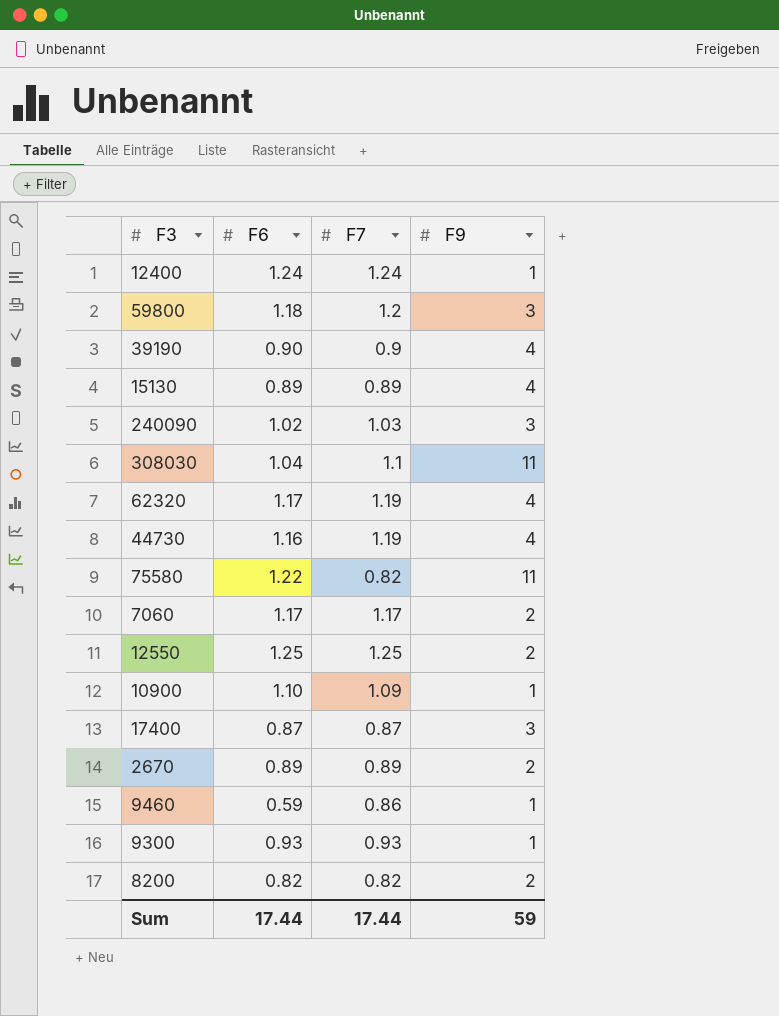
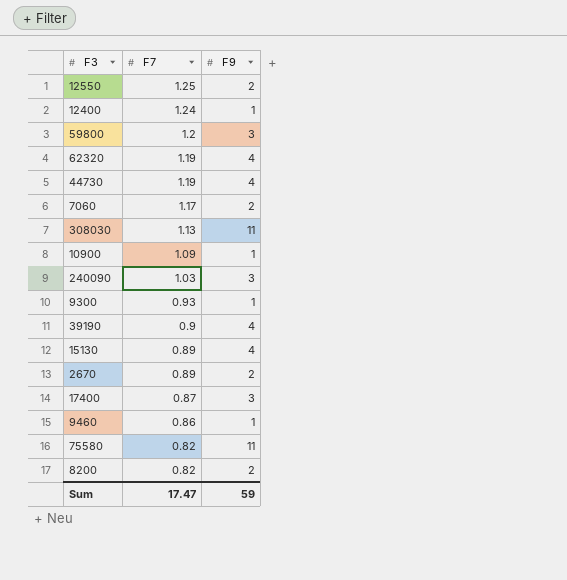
row order: none -> F7 descending
column F6 | position: 2 -> none
308030 | F7: 1.1 -> 1.13
Sum | F7: 17.44 -> 17.47

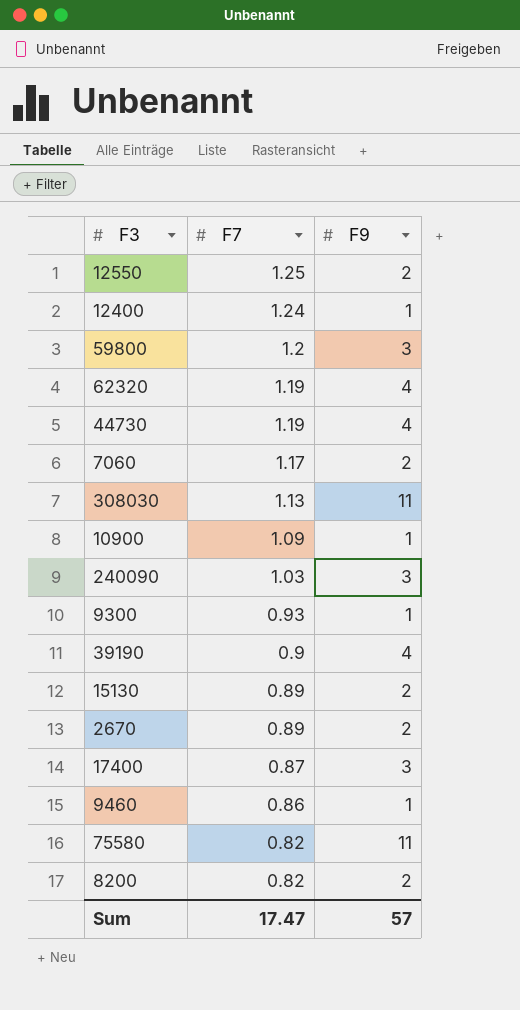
15130 | F9: 4 -> 2
Sum | F9: 59 -> 57

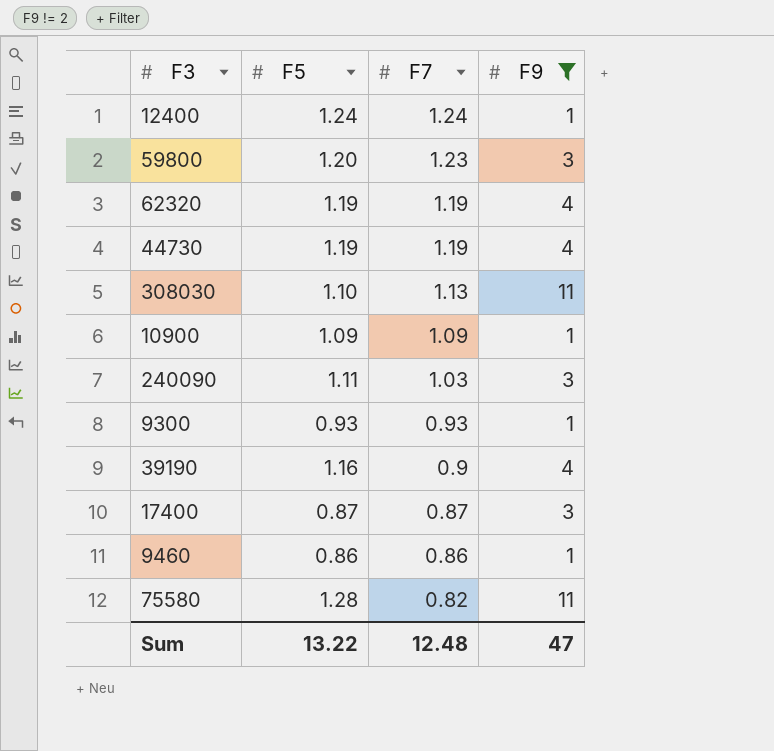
filter: none -> F9 != 2
column F5 | position: none -> 2
59800 | F7: 1.2 -> 1.23
Sum | F7: 17.47 -> 12.48
Sum | F9: 57 -> 47

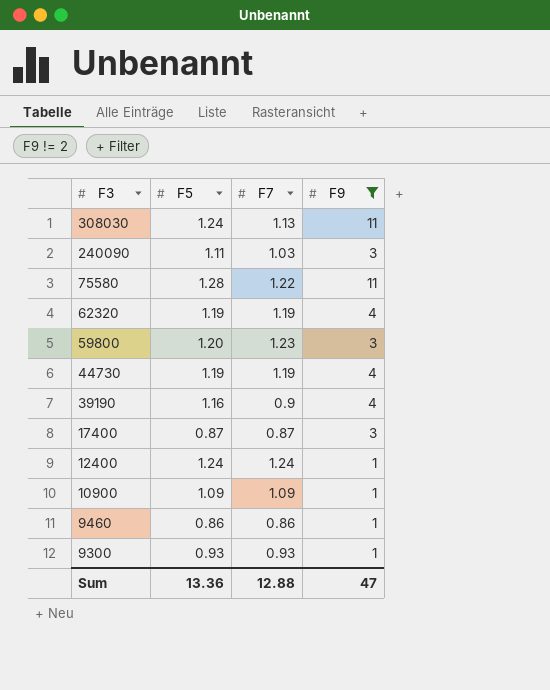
row order: F7 descending -> F3 descending
308030 | F5: 1.10 -> 1.24
75580 | F7: 0.82 -> 1.22
Sum | F5: 13.22 -> 13.36
Sum | F7: 12.48 -> 12.88

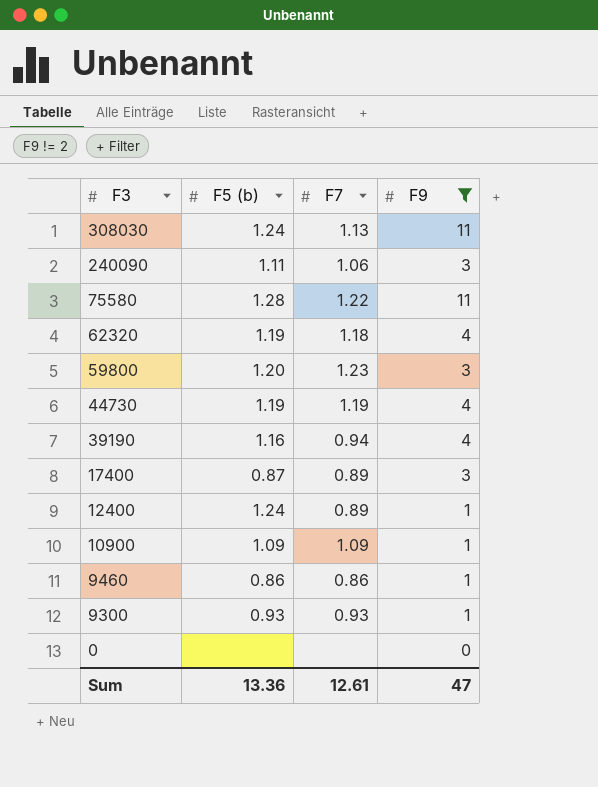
column name: F5 -> F5 (b)
240090 | F7: 1.03 -> 1.06
62320 | F7: 1.19 -> 1.18
39190 | F7: 0.9 -> 0.94
17400 | F7: 0.87 -> 0.89
12400 | F7: 1.24 -> 0.89
row 0: none -> none | none | 0
Sum | F7: 12.88 -> 12.61

